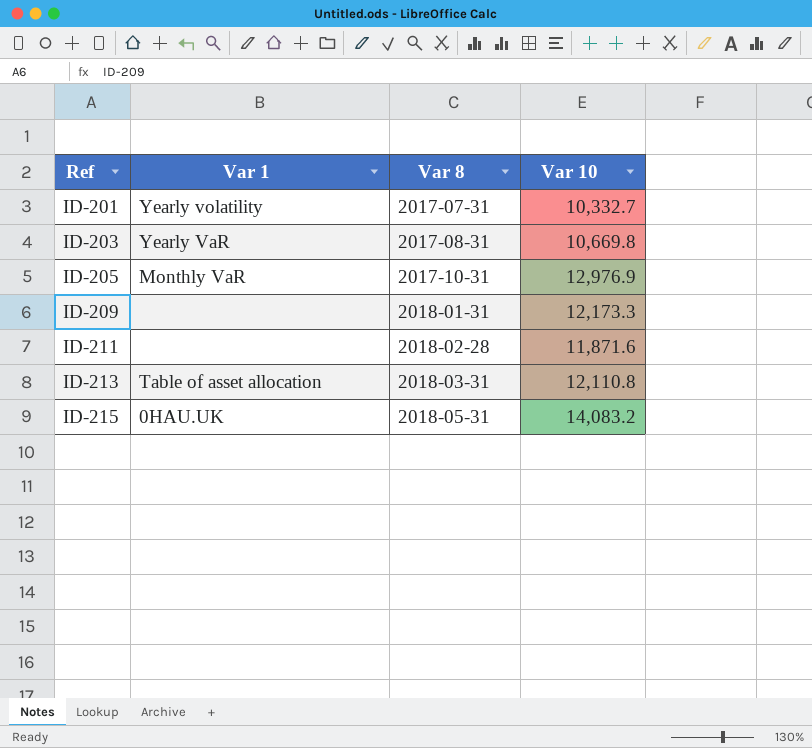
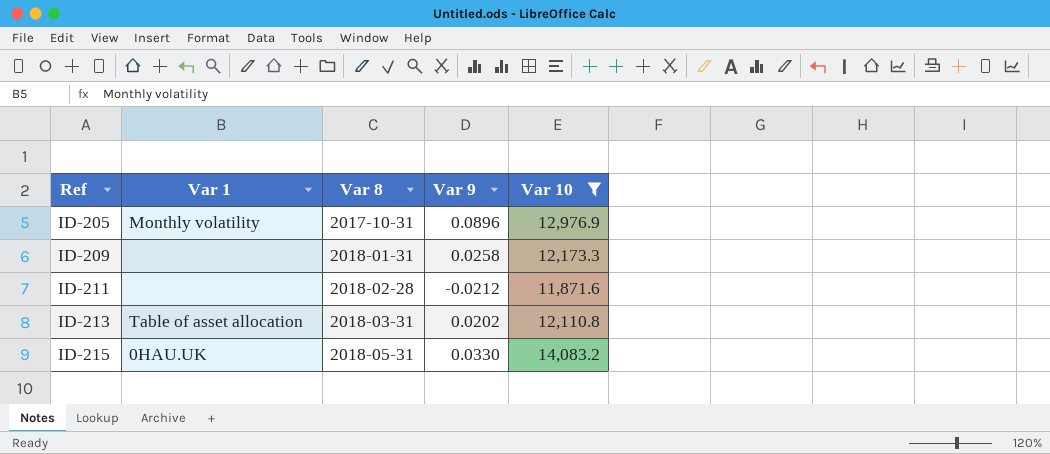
filter: none -> Var 10 >= 11,871.6
column Var 9 | position: none -> 4
ID-205 | Var 1: Monthly VaR -> Monthly volatility

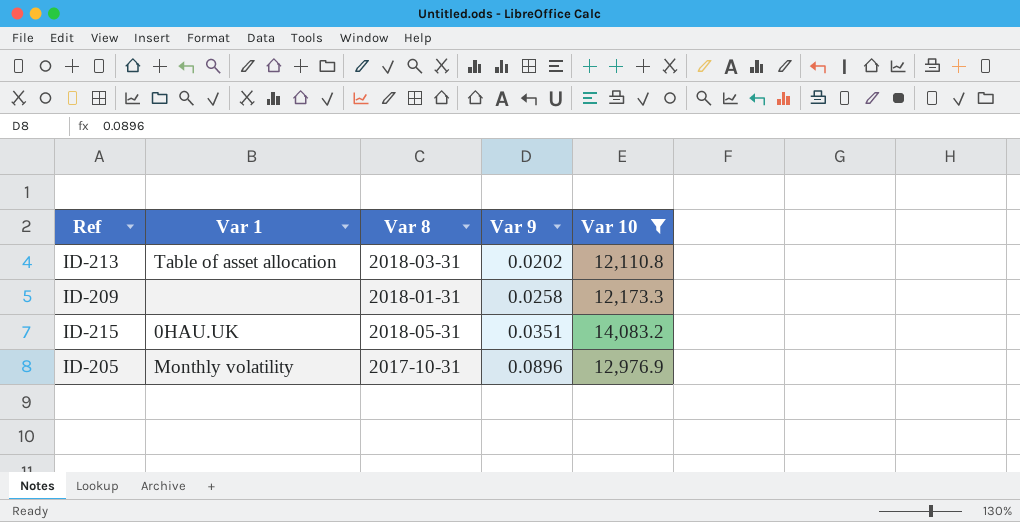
row order: Ref ascending -> Var 9 ascending
row ID-211: none | 2018-02-28 | -0.0212 | 11,871.6 -> none
ID-215 | Var 9: 0.0330 -> 0.0351

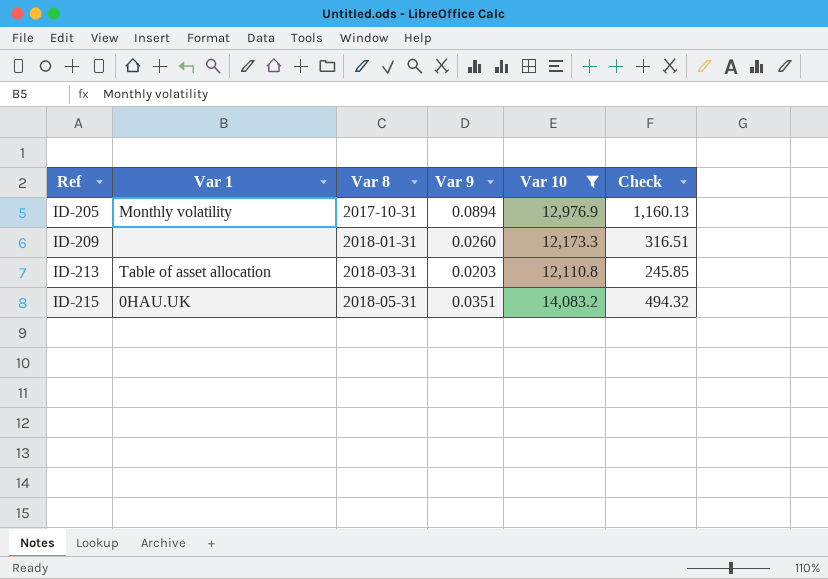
row order: Var 9 ascending -> Ref ascending
column Check | formula: none -> [Var 9] * [Var 10]
ID-205 | Var 9: 0.0896 -> 0.0894
ID-209 | Var 9: 0.0258 -> 0.0260
ID-213 | Var 9: 0.0202 -> 0.0203

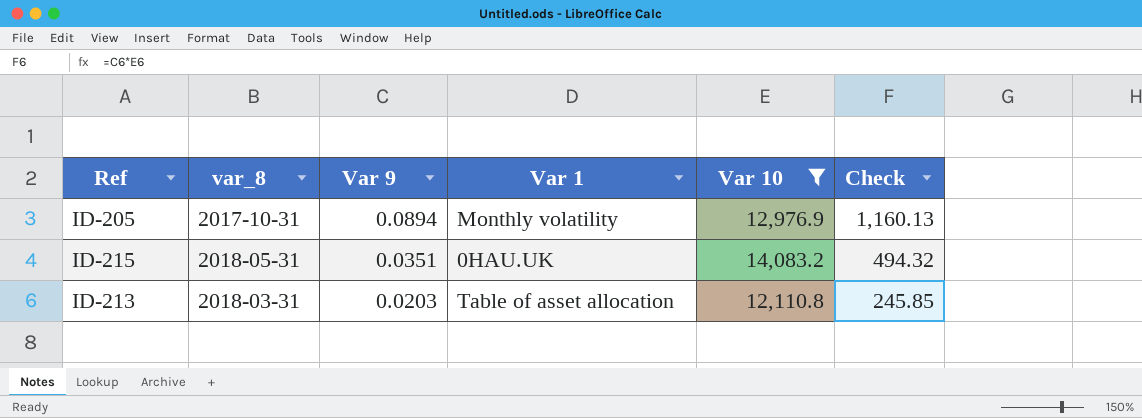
row order: Ref ascending -> Var 9 descending
column name: Var 8 -> var_8
column Var 1 | position: 2 -> 4
row ID-209: none | 2018-01-31 | 0.0260 | 12,173.3 | 316.51 -> none

